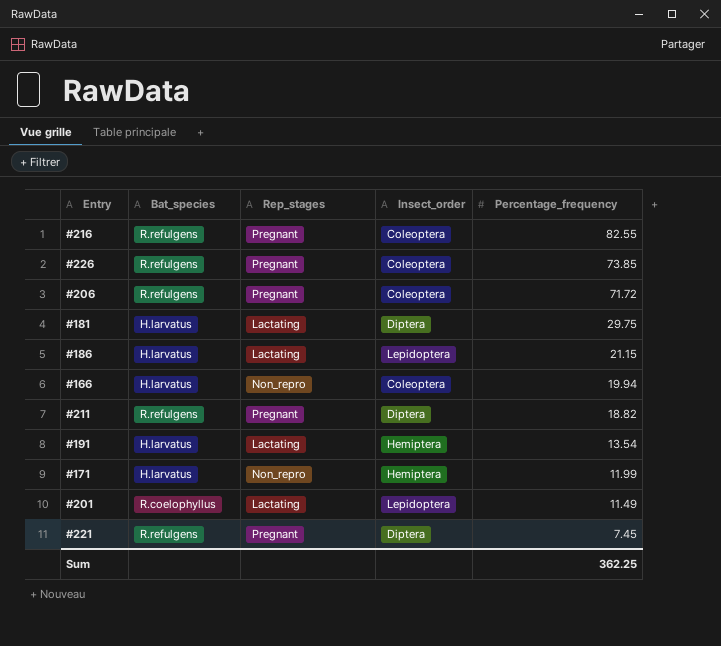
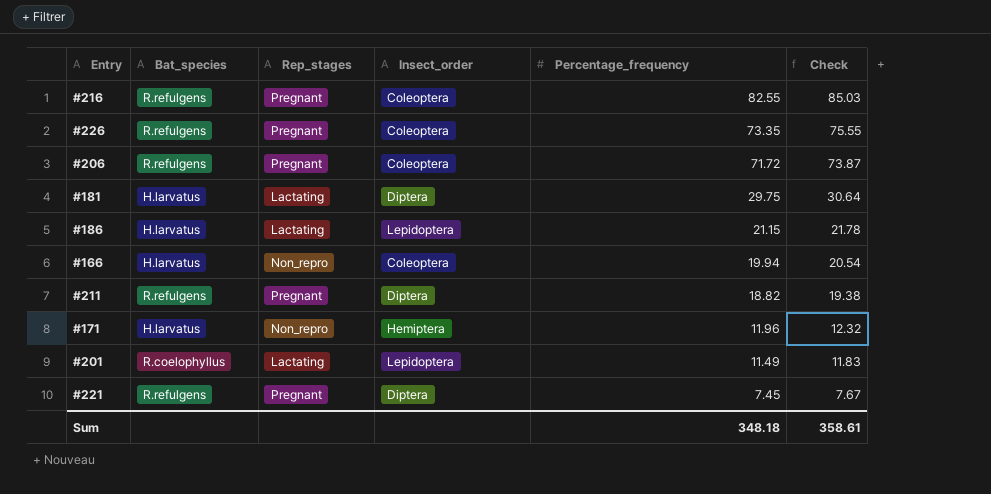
column Check | formula: none -> [Percentage_frequency] * 1.03
row #191: H.larvatus | Lactating | Hemiptera | 13.54 -> none
#226 | Percentage_frequency: 73.85 -> 73.35
#171 | Percentage_frequency: 11.99 -> 11.96
Sum | Percentage_frequency: 362.25 -> 348.18

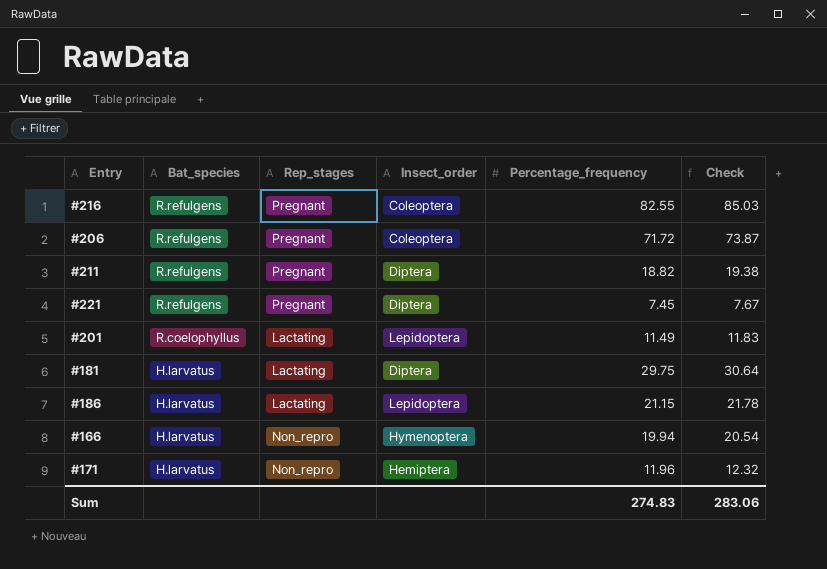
row order: Percentage_frequency descending -> Bat_species descending
row #226: R.refulgens | Pregnant | Coleoptera | 73.35 | 75.55 -> none
#166 | Insect_order: Coleoptera -> Hymenoptera
Sum | Percentage_frequency: 348.18 -> 274.83
Sum | Check: 358.61 -> 283.06

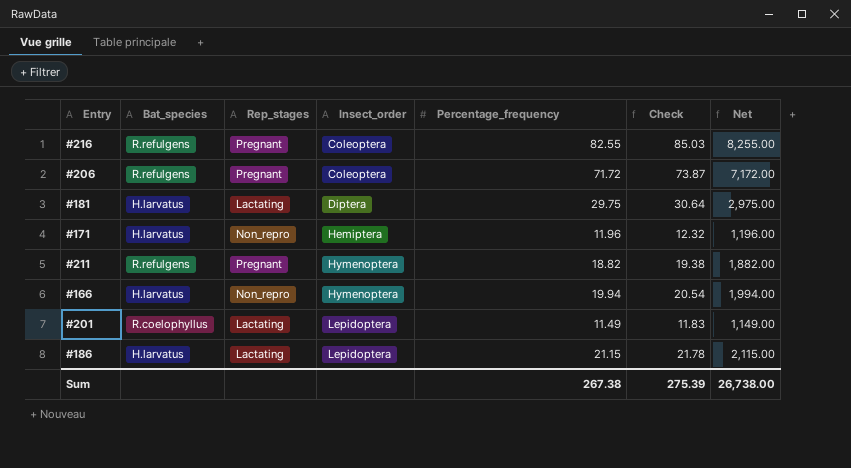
row order: Bat_species descending -> Insect_order ascending
column Net | formula: none -> [Percentage_frequency] * 100
row #221: R.refulgens | Pregnant | Diptera | 7.45 | 7.67 -> none
#211 | Insect_order: Diptera -> Hymenoptera
Sum | Percentage_frequency: 274.83 -> 267.38
Sum | Check: 283.06 -> 275.39

